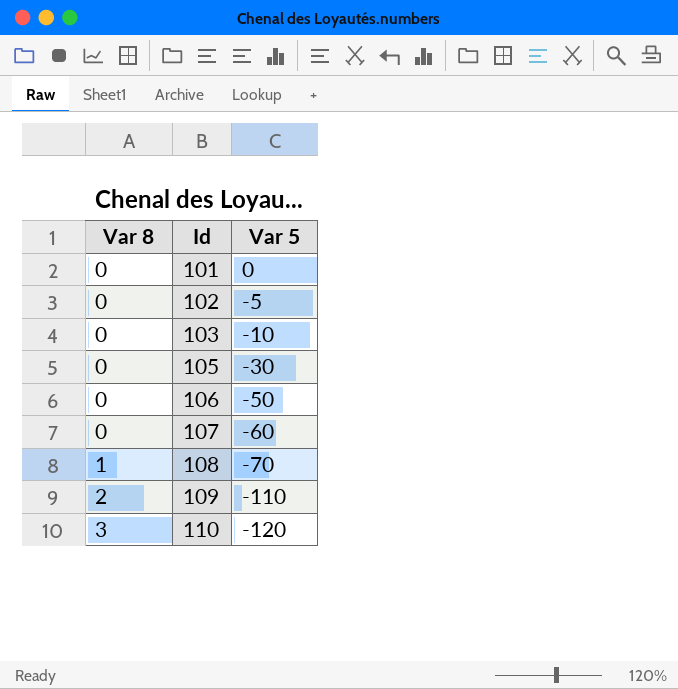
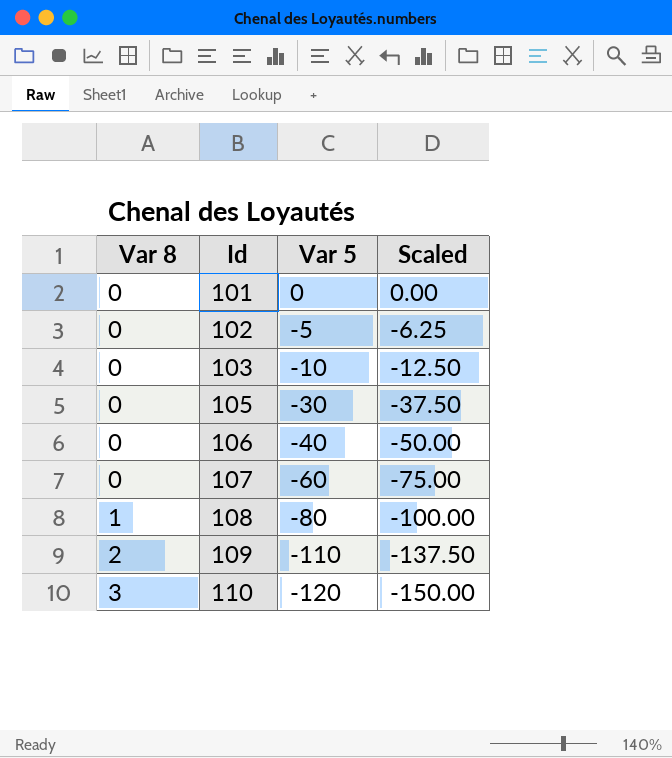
column Scaled | formula: none -> [Var 5] * 1.25
106 | Var 5: -50 -> -40
108 | Var 5: -70 -> -80

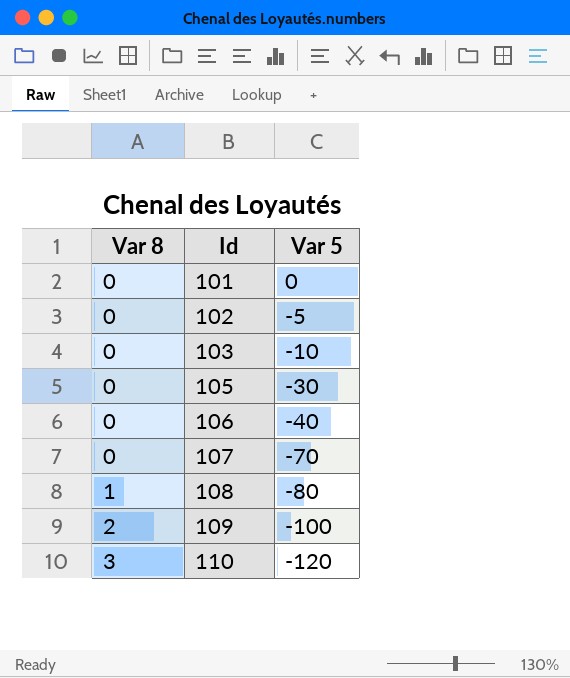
column Scaled | formula: [Var 5] * 1.25 -> none
107 | Var 5: -60 -> -70
109 | Var 5: -110 -> -100

